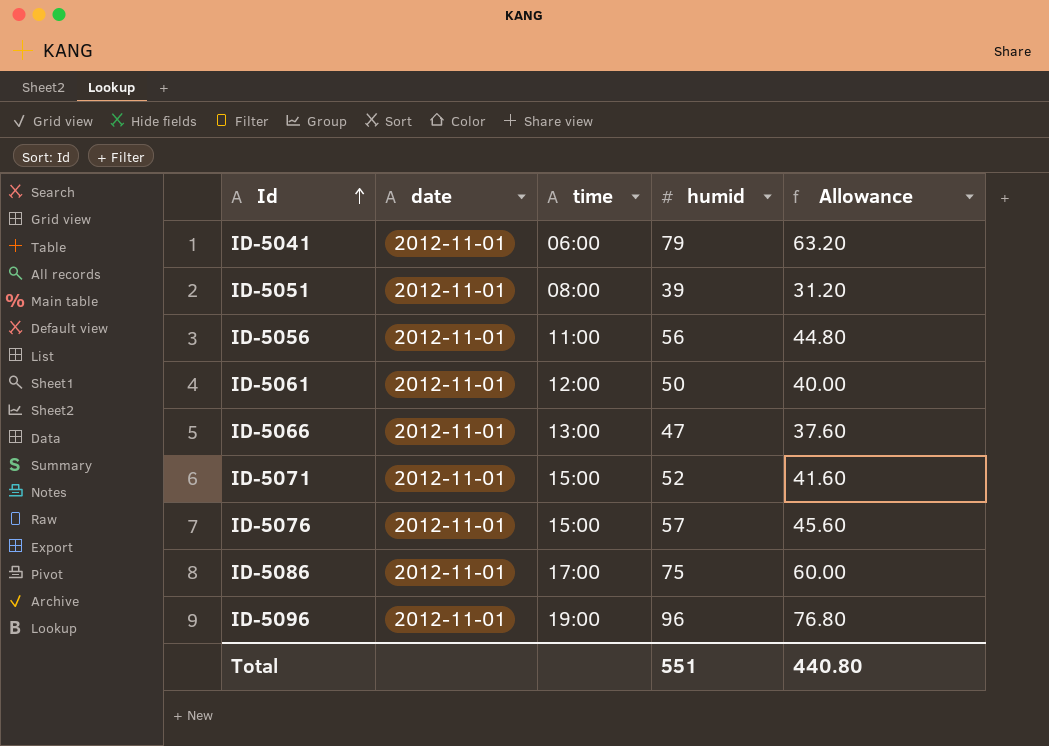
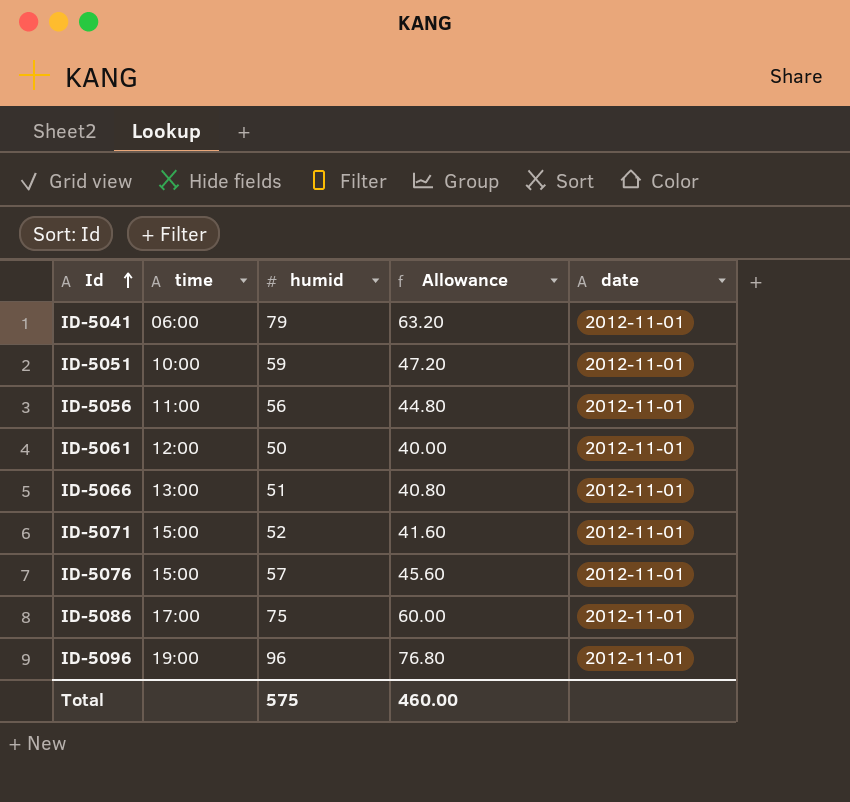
column date | position: 2 -> 5
ID-5051 | time: 08:00 -> 10:00
ID-5051 | humid: 39 -> 59
ID-5051 | Allowance: 31.20 -> 47.20
ID-5066 | humid: 47 -> 51
ID-5066 | Allowance: 37.60 -> 40.80
Total | humid: 551 -> 575
Total | Allowance: 440.80 -> 460.00

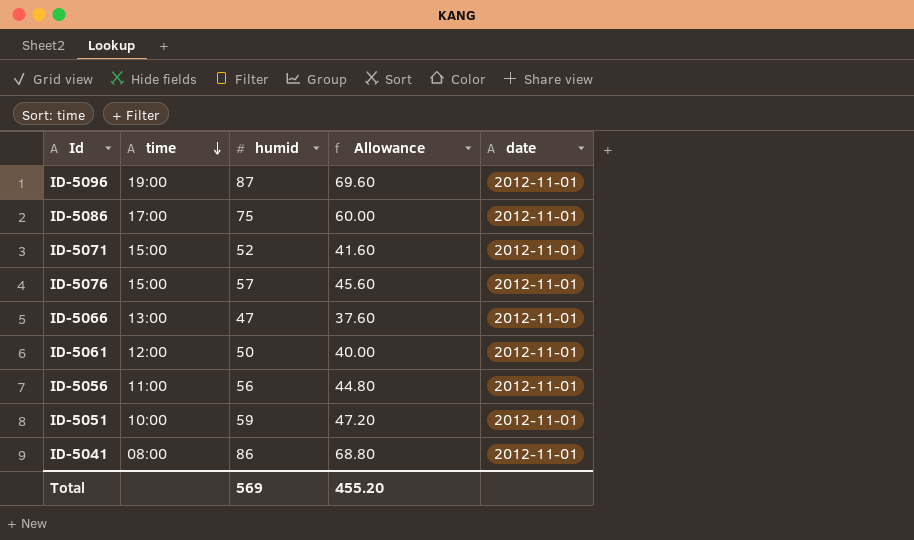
row order: Id ascending -> time descending
ID-5096 | humid: 96 -> 87
ID-5096 | Allowance: 76.80 -> 69.60
ID-5066 | humid: 51 -> 47
ID-5066 | Allowance: 40.80 -> 37.60
ID-5041 | time: 06:00 -> 08:00
ID-5041 | humid: 79 -> 86
ID-5041 | Allowance: 63.20 -> 68.80
Total | humid: 575 -> 569
Total | Allowance: 460.00 -> 455.20

